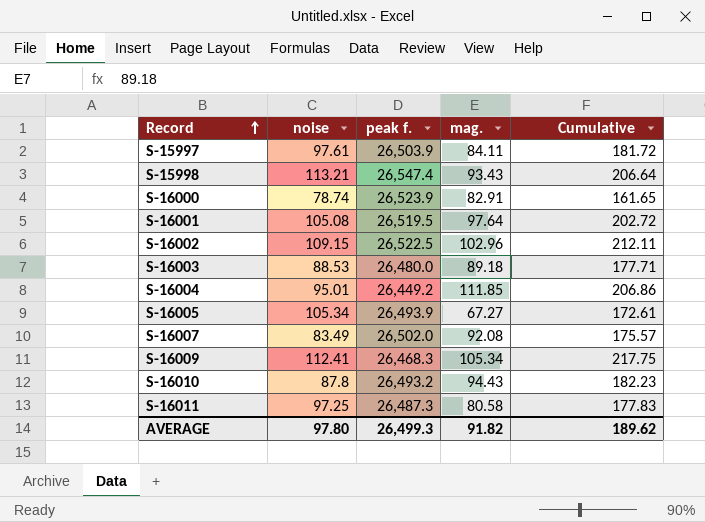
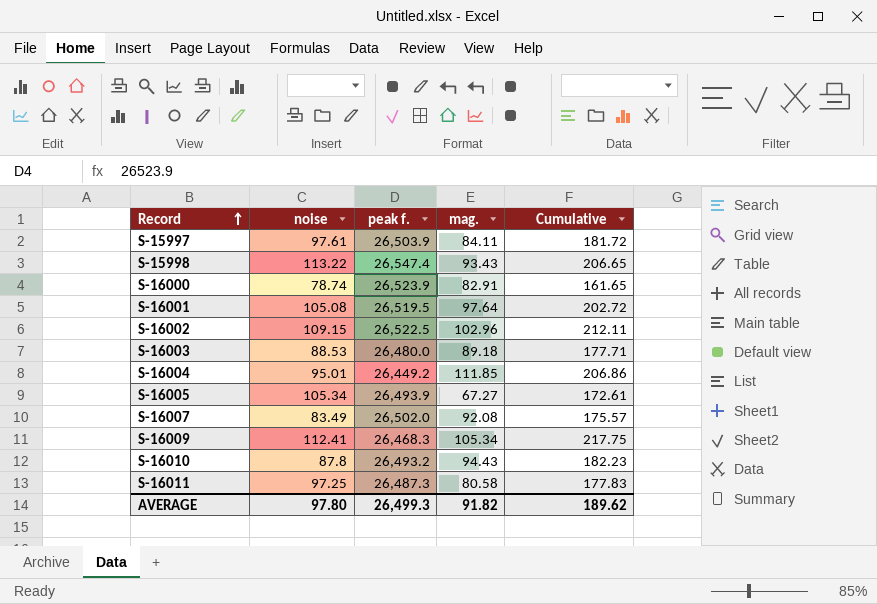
S-15998 | noise: 113.21 -> 113.22
S-15998 | Cumulative: 206.64 -> 206.65

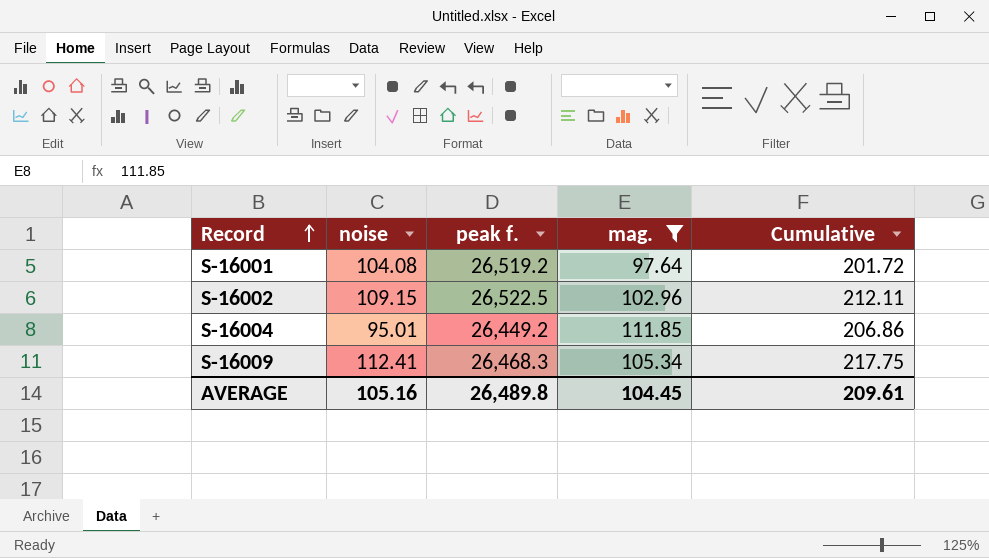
filter: none -> mag. >= 97.64
S-16001 | noise: 105.08 -> 104.08
S-16001 | peak f.: 26,519.5 -> 26,519.2
S-16001 | Cumulative: 202.72 -> 201.72
AVERAGE | noise: 97.80 -> 105.16
AVERAGE | peak f.: 26,499.3 -> 26,489.8
AVERAGE | mag.: 91.82 -> 104.45
AVERAGE | Cumulative: 189.62 -> 209.61

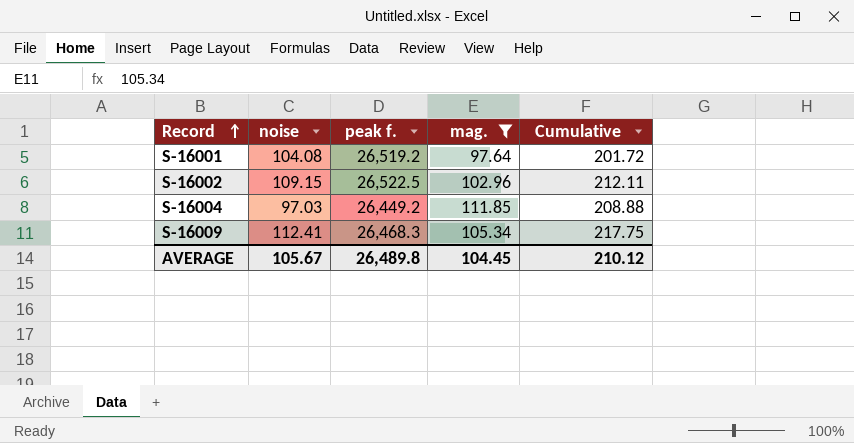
S-16004 | noise: 95.01 -> 97.03
S-16004 | Cumulative: 206.86 -> 208.88
AVERAGE | noise: 105.16 -> 105.67
AVERAGE | Cumulative: 209.61 -> 210.12

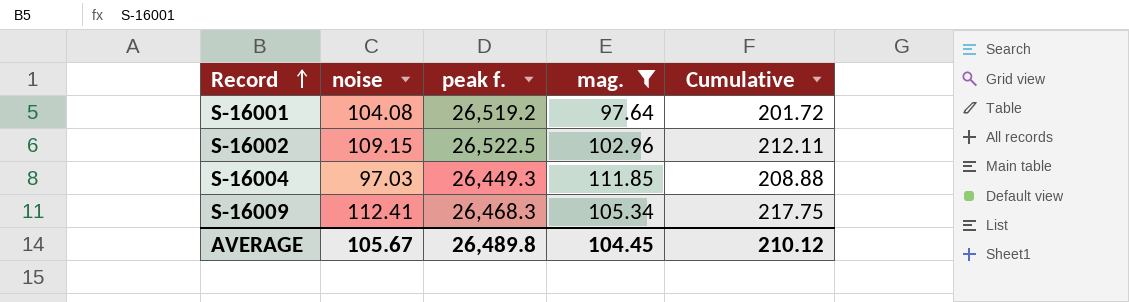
S-16004 | peak f.: 26,449.2 -> 26,449.3

